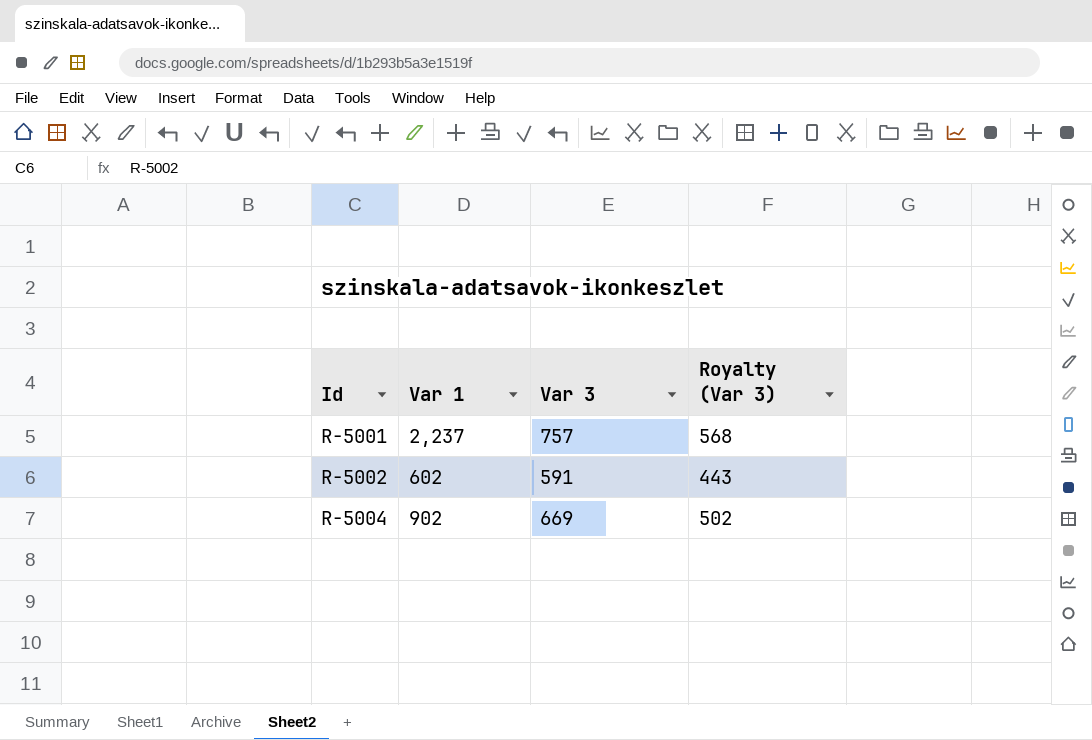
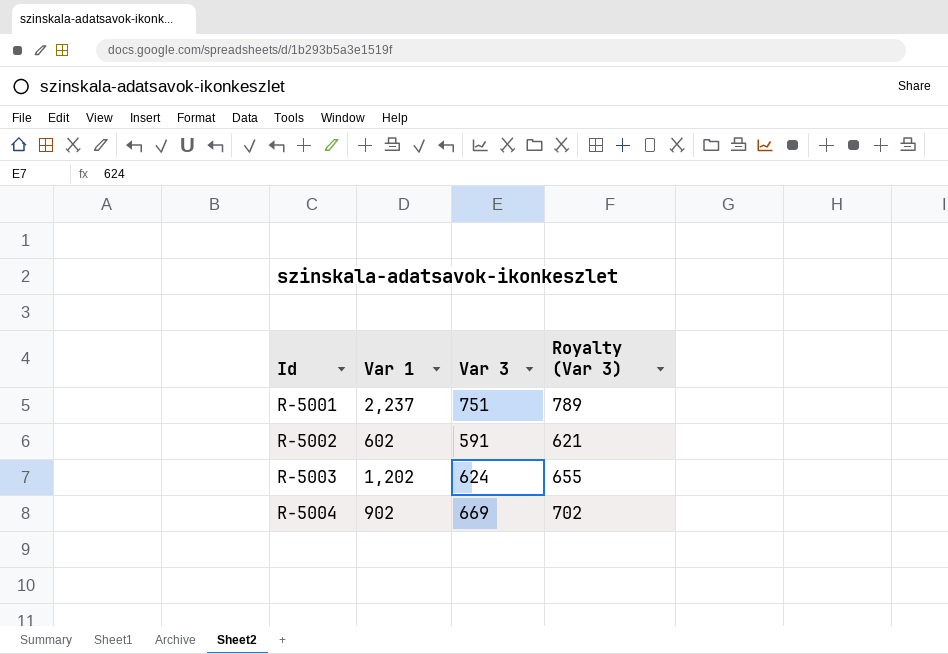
column Royalty (Var 3) | formula: [Var 3] * 0.75 -> [Var 3] * 1.05
R-5001 | Var 3: 757 -> 751
row R-5003: none -> 1,202 | 624 | 655

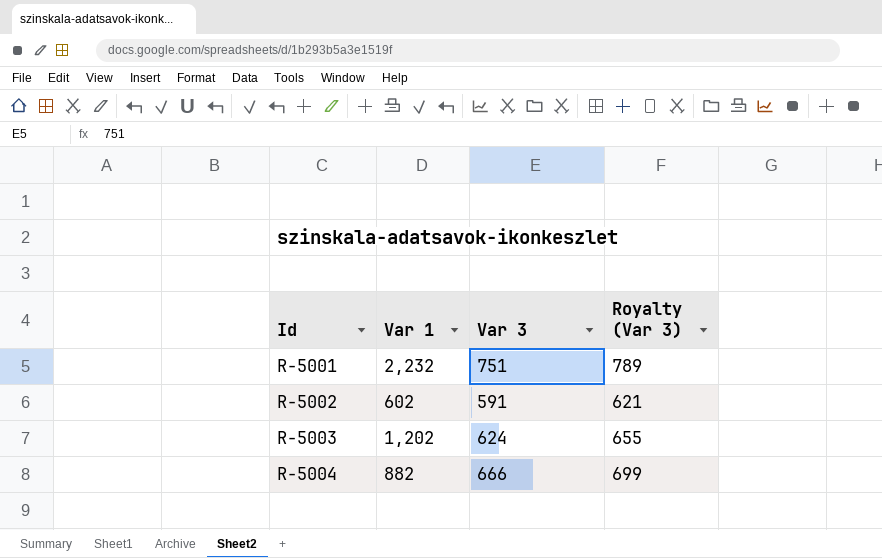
R-5001 | Var 1: 2,237 -> 2,232
R-5004 | Var 1: 902 -> 882
R-5004 | Var 3: 669 -> 666
R-5004 | Royalty (Var 3): 702 -> 699

